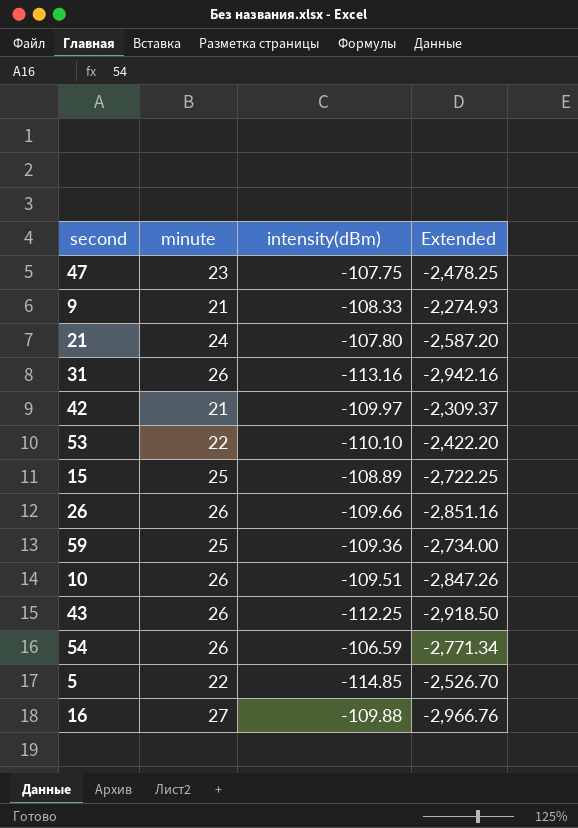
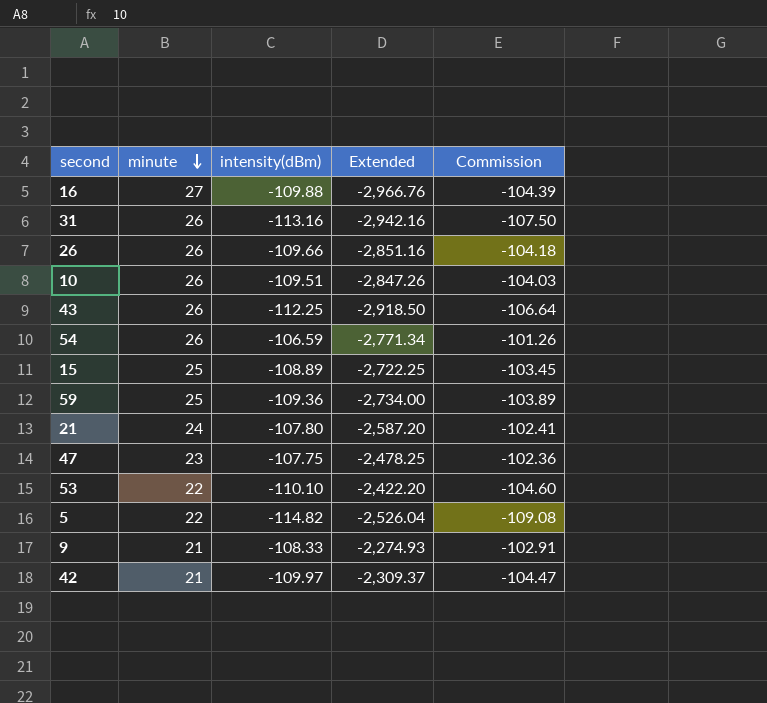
row order: none -> minute descending
column Commission | formula: none -> [intensity(dBm)] * 0.95
5 | intensity(dBm): -114.85 -> -114.82
5 | Extended: -2,526.70 -> -2,526.04

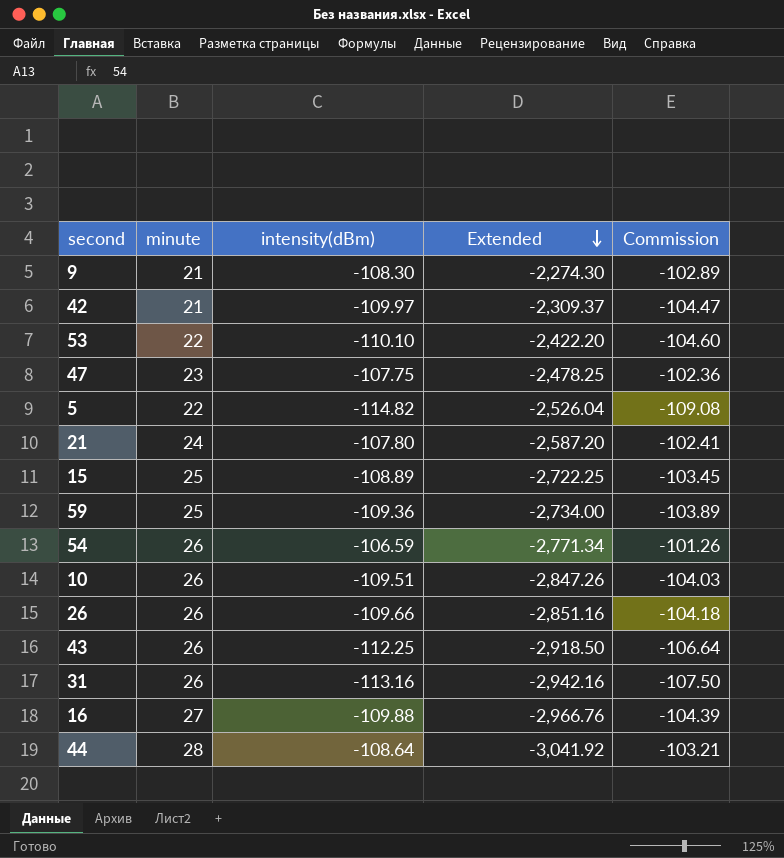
row order: minute descending -> Extended descending
9 | intensity(dBm): -108.33 -> -108.30
9 | Extended: -2,274.93 -> -2,274.30
9 | Commission: -102.91 -> -102.89
row 44: none -> 28 | -108.64 | -3,041.92 | -103.21

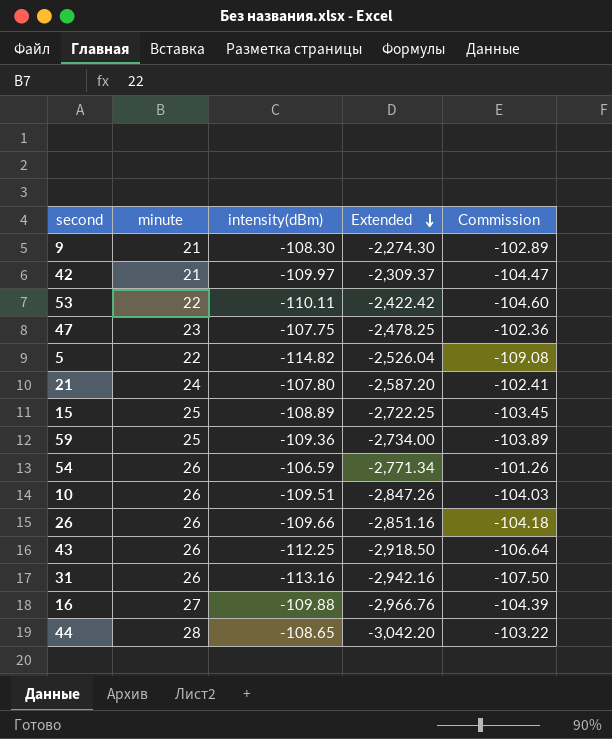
53 | intensity(dBm): -110.10 -> -110.11
53 | Extended: -2,422.20 -> -2,422.42
44 | intensity(dBm): -108.64 -> -108.65
44 | Extended: -3,041.92 -> -3,042.20
44 | Commission: -103.21 -> -103.22

